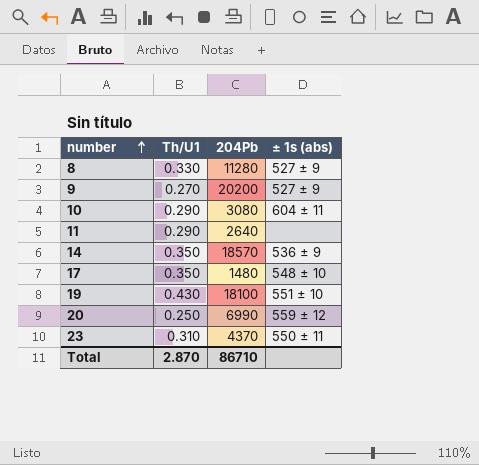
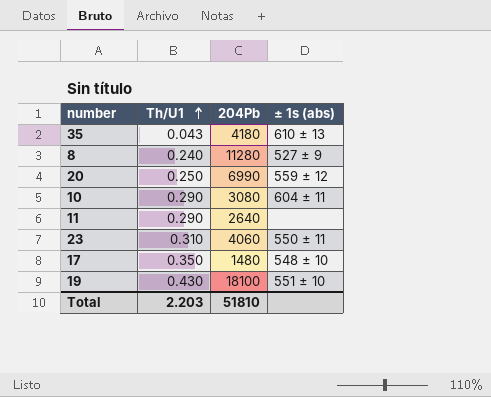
row order: number ascending -> Th/U1 ascending
row 9: 0.270 | 20200 | 527 ± 9 -> none
row 14: 0.350 | 18570 | 536 ± 9 -> none
row 35: none -> 0.043 | 4180 | 610 ± 13
8 | Th/U1: 0.330 -> 0.240
23 | 204Pb: 4370 -> 4060
Total | Th/U1: 2.870 -> 2.203
Total | 204Pb: 86710 -> 51810

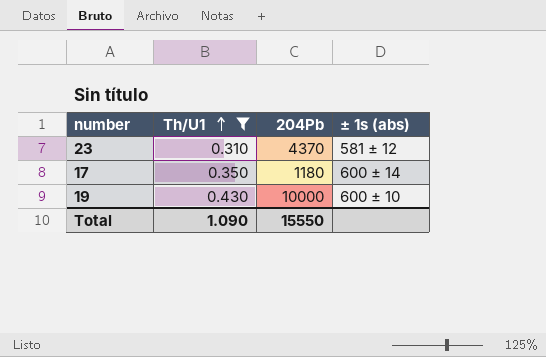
filter: none -> Th/U1 >= 0.310
23 | 204Pb: 4060 -> 4370
23 | ± 1s (abs): 550 ± 11 -> 581 ± 12
17 | 204Pb: 1480 -> 1180
17 | ± 1s (abs): 548 ± 10 -> 600 ± 14
19 | 204Pb: 18100 -> 10000
19 | ± 1s (abs): 551 ± 10 -> 600 ± 10
Total | Th/U1: 2.203 -> 1.090
Total | 204Pb: 51810 -> 15550

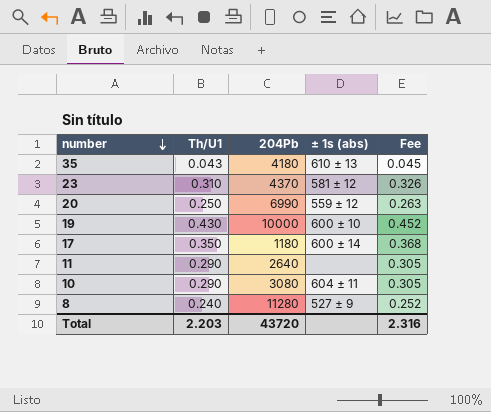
filter: Th/U1 >= 0.310 -> none
row order: Th/U1 ascending -> number descending
column Fee | formula: none -> [Th/U1] * 1.05
Total | Th/U1: 1.090 -> 2.203
Total | 204Pb: 15550 -> 43720

